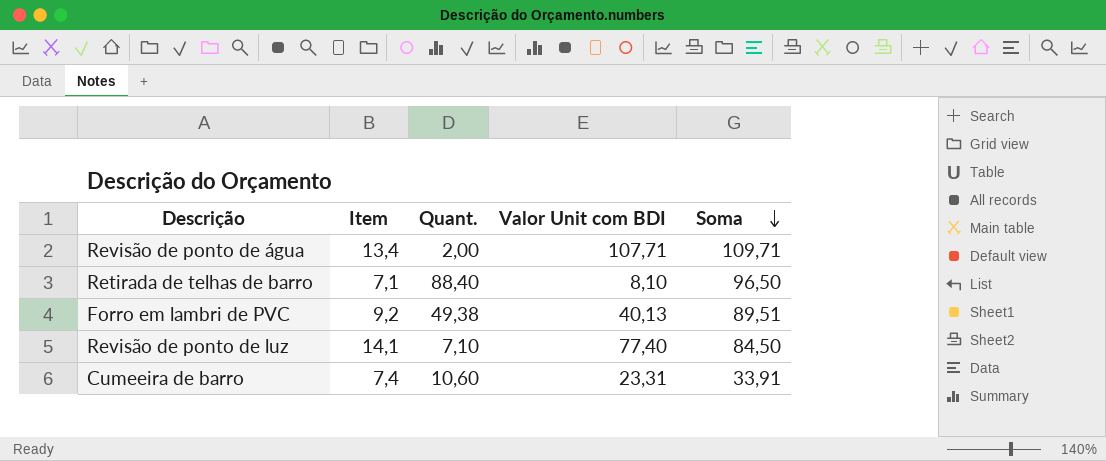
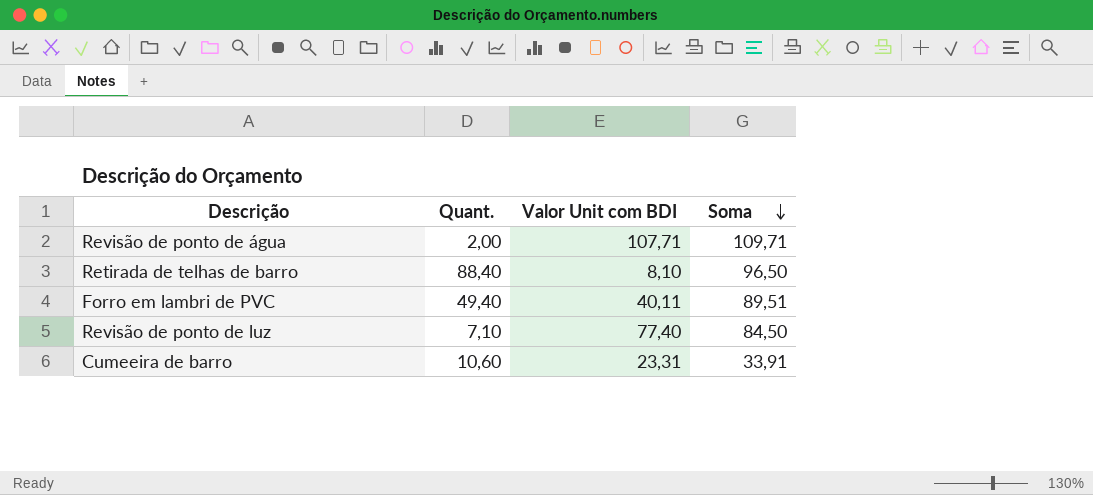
column Item | position: 2 -> none
Forro em lambri de PVC | Quant.: 49,38 -> 49,40
Forro em lambri de PVC | Valor Unit com BDI: 40,13 -> 40,11

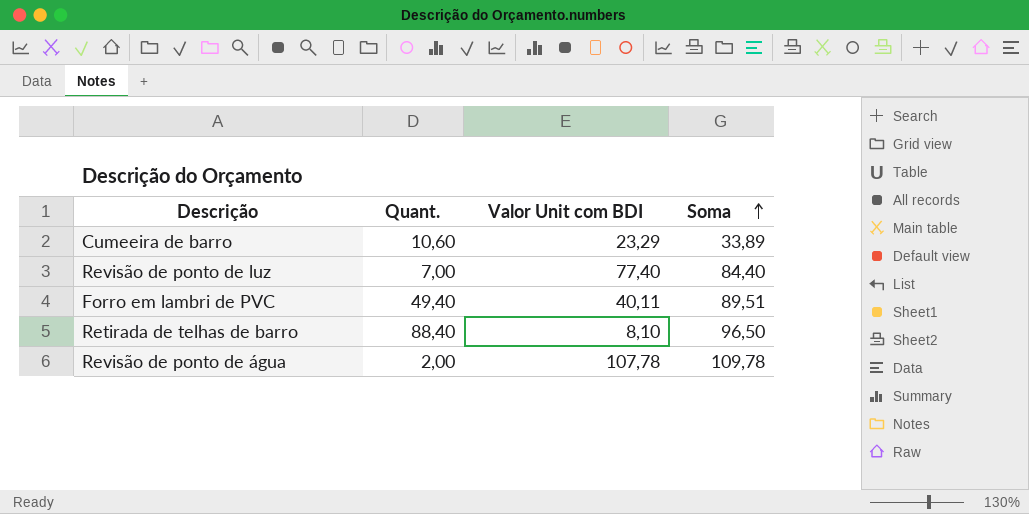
row order: Soma descending -> Soma ascending
Cumeeira de barro | Valor Unit com BDI: 23,31 -> 23,29
Cumeeira de barro | Soma: 33,91 -> 33,89
Revisão de ponto de luz | Quant.: 7,10 -> 7,00
Revisão de ponto de luz | Soma: 84,50 -> 84,40
Revisão de ponto de água | Valor Unit com BDI: 107,71 -> 107,78
Revisão de ponto de água | Soma: 109,71 -> 109,78

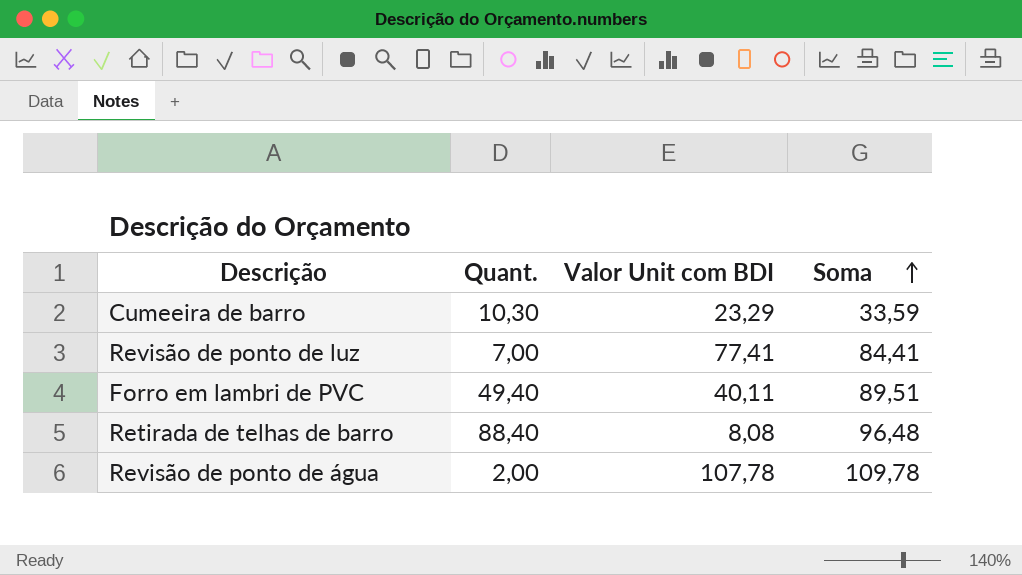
Cumeeira de barro | Quant.: 10,60 -> 10,30
Cumeeira de barro | Soma: 33,89 -> 33,59
Revisão de ponto de luz | Valor Unit com BDI: 77,40 -> 77,41
Revisão de ponto de luz | Soma: 84,40 -> 84,41
Retirada de telhas de barro | Valor Unit com BDI: 8,10 -> 8,08
Retirada de telhas de barro | Soma: 96,50 -> 96,48

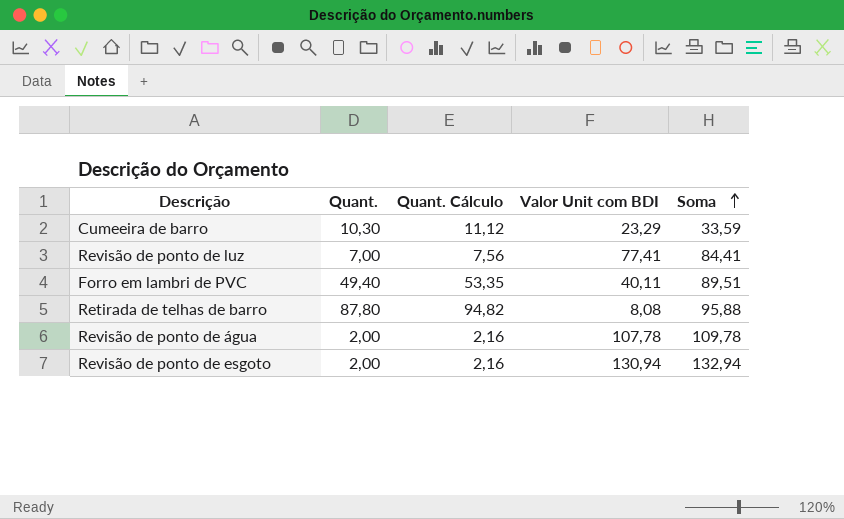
column Quant. Cálculo | formula: none -> [Quant.] * 1,08
Retirada de telhas de barro | Quant.: 88,40 -> 87,80
Retirada de telhas de barro | Soma: 96,48 -> 95,88
row Revisão de ponto de esgoto: none -> 2,00 | 2,16 | 130,94 | 132,94

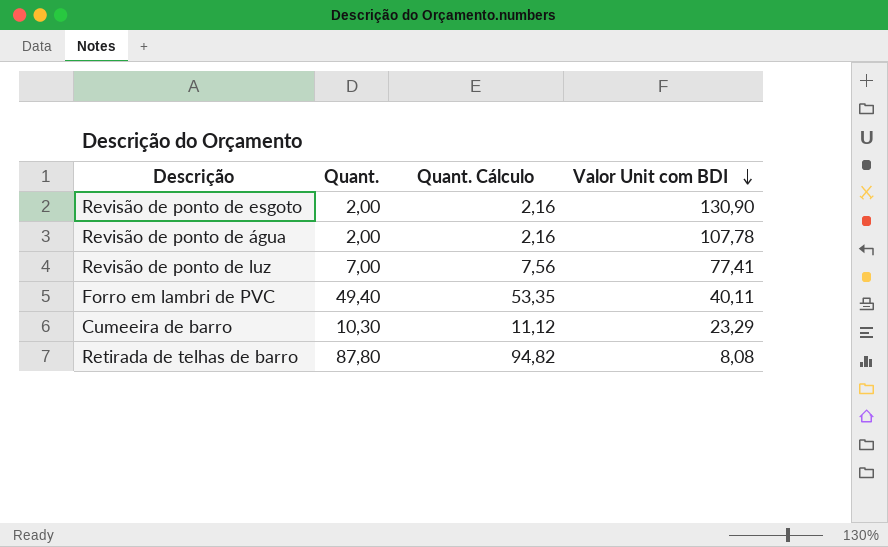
row order: Soma ascending -> Valor Unit com BDI descending
column Soma | formula: [Quant.] + [Valor Unit com BDI] -> none
Revisão de ponto de esgoto | Valor Unit com BDI: 130,94 -> 130,90

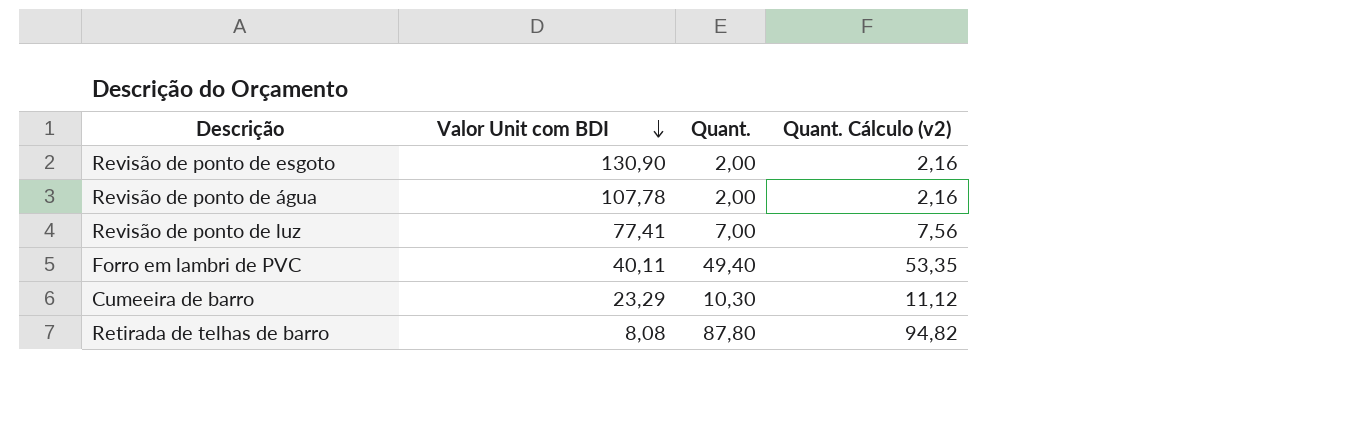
column Valor Unit com BDI | position: 4 -> 2
column name: Quant. Cálculo -> Quant. Cálculo (v2)

